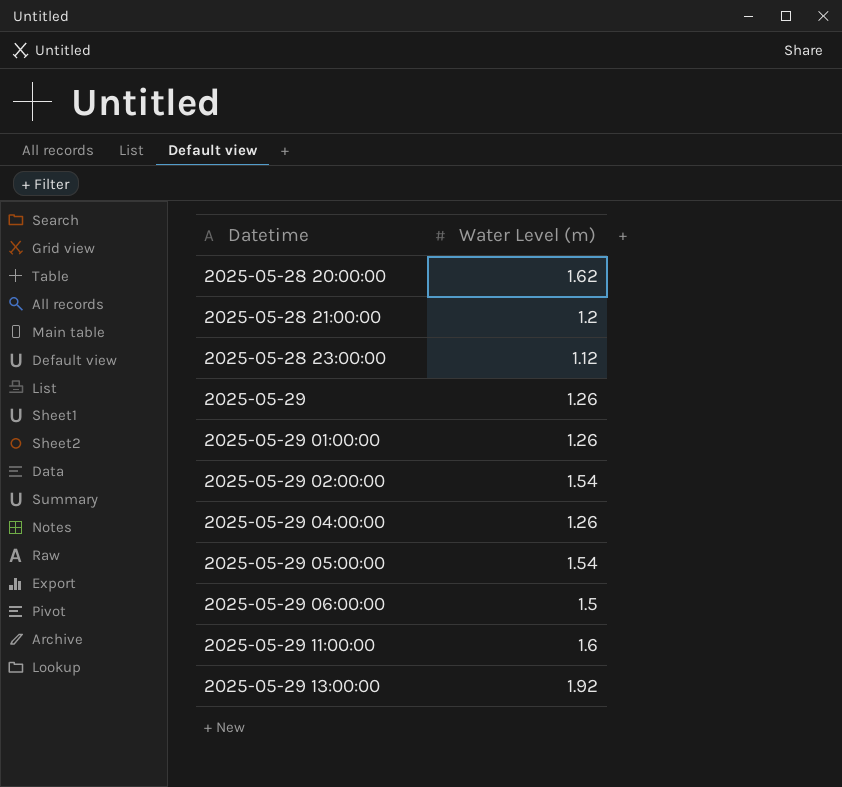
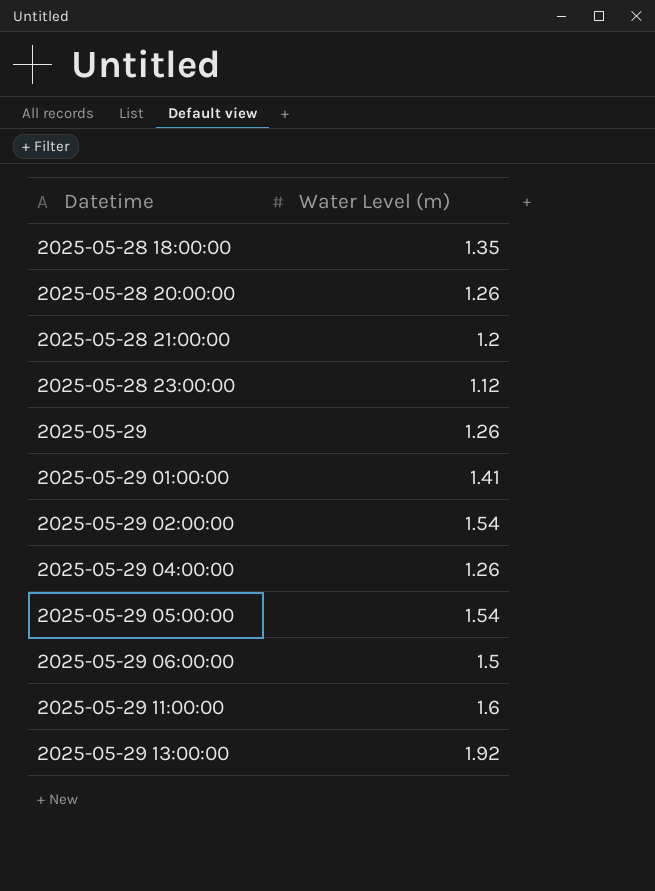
row 2025-05-28 18:00:00: none -> 1.35
2025-05-28 20:00:00 | Water Level (m): 1.62 -> 1.26
2025-05-29 01:00:00 | Water Level (m): 1.26 -> 1.41

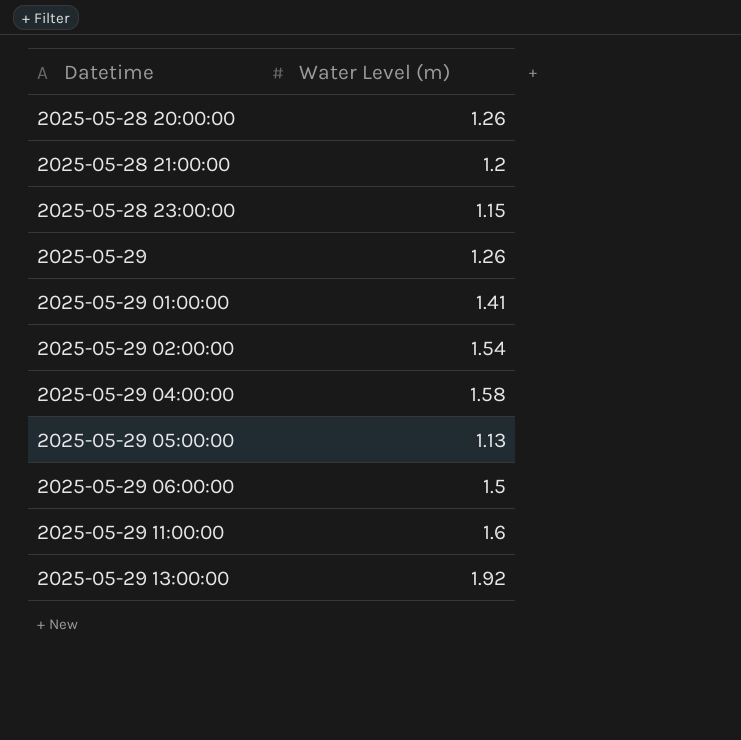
row 2025-05-28 18:00:00: 1.35 -> none
2025-05-28 23:00:00 | Water Level (m): 1.12 -> 1.15
2025-05-29 04:00:00 | Water Level (m): 1.26 -> 1.58
2025-05-29 05:00:00 | Water Level (m): 1.54 -> 1.13

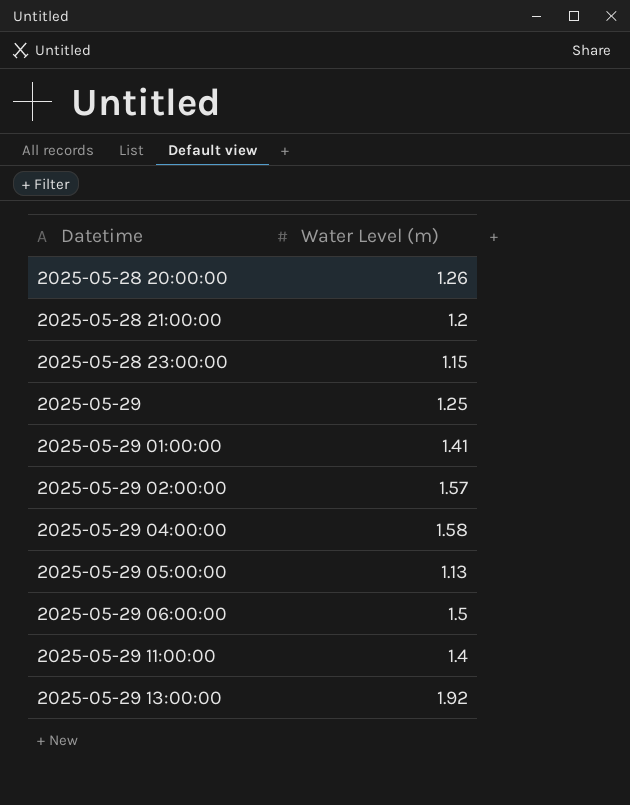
2025-05-29 | Water Level (m): 1.26 -> 1.25
2025-05-29 02:00:00 | Water Level (m): 1.54 -> 1.57
2025-05-29 11:00:00 | Water Level (m): 1.6 -> 1.4

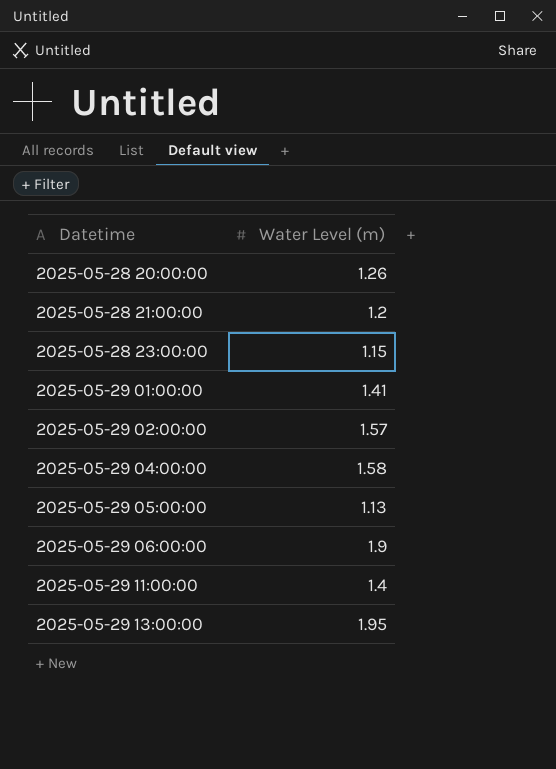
row 2025-05-29: 1.25 -> none
2025-05-29 06:00:00 | Water Level (m): 1.5 -> 1.9
2025-05-29 13:00:00 | Water Level (m): 1.92 -> 1.95

